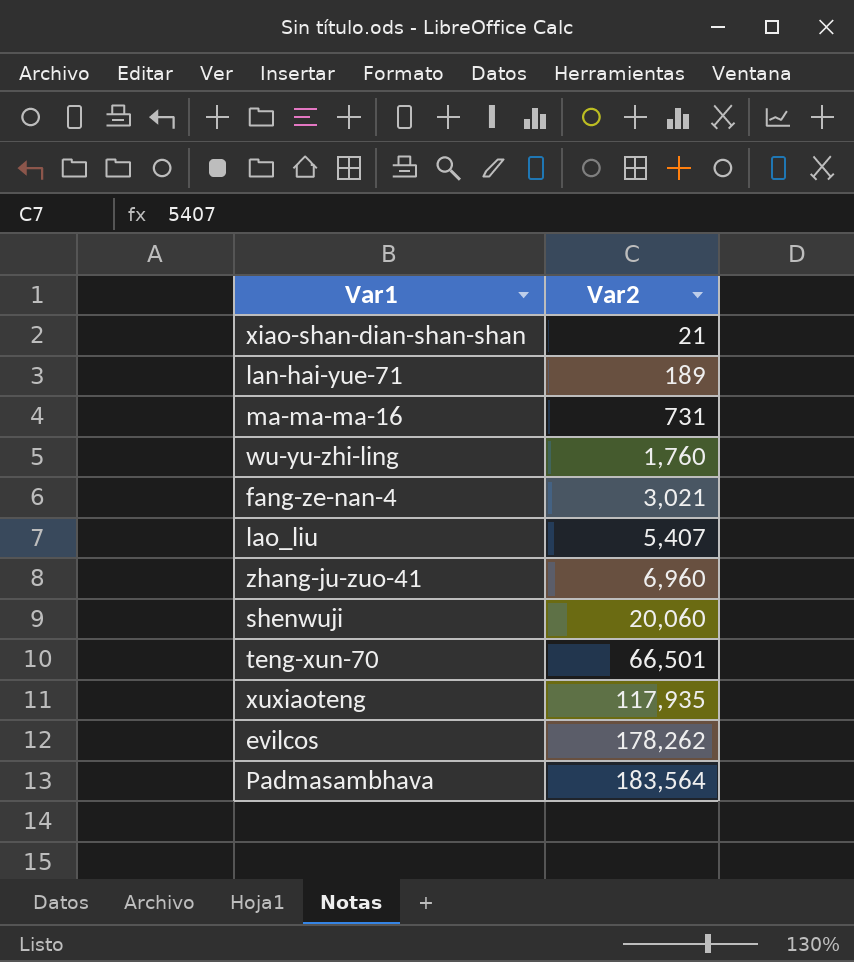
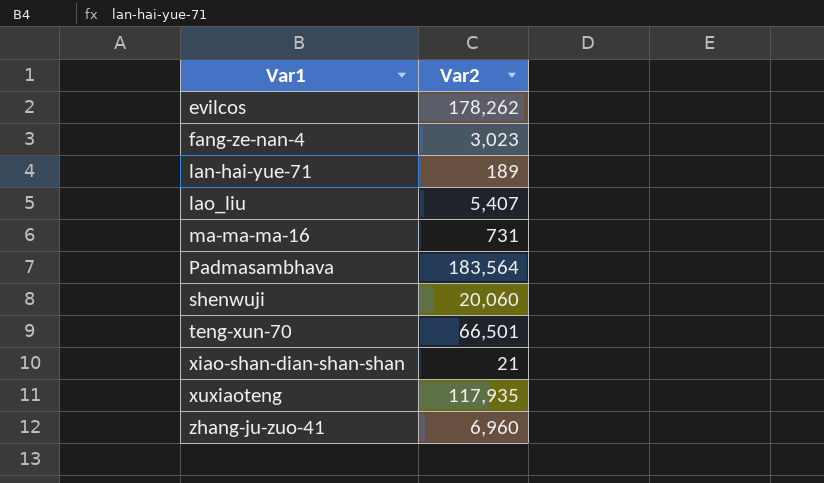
row order: Var2 ascending -> Var1 ascending
row wu-yu-zhi-ling: 1,760 -> none
fang-ze-nan-4 | Var2: 3,021 -> 3,023

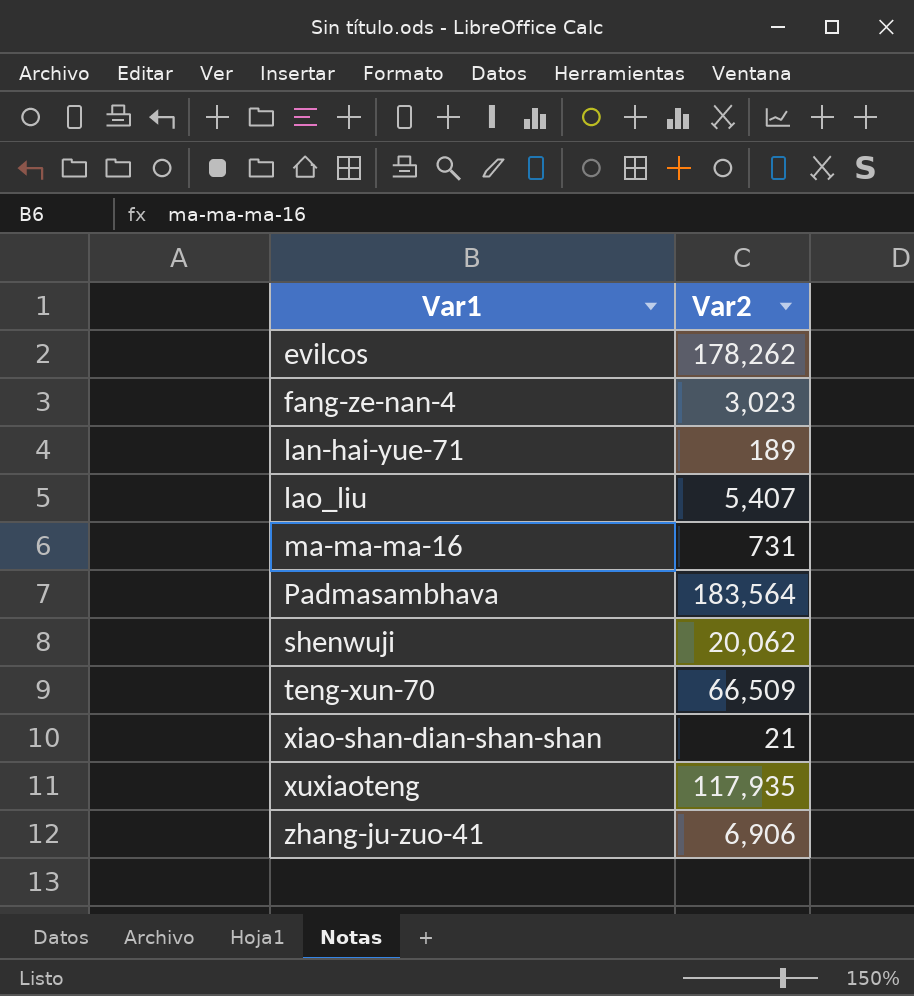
shenwuji | Var2: 20,060 -> 20,062
teng-xun-70 | Var2: 66,501 -> 66,509
zhang-ju-zuo-41 | Var2: 6,960 -> 6,906

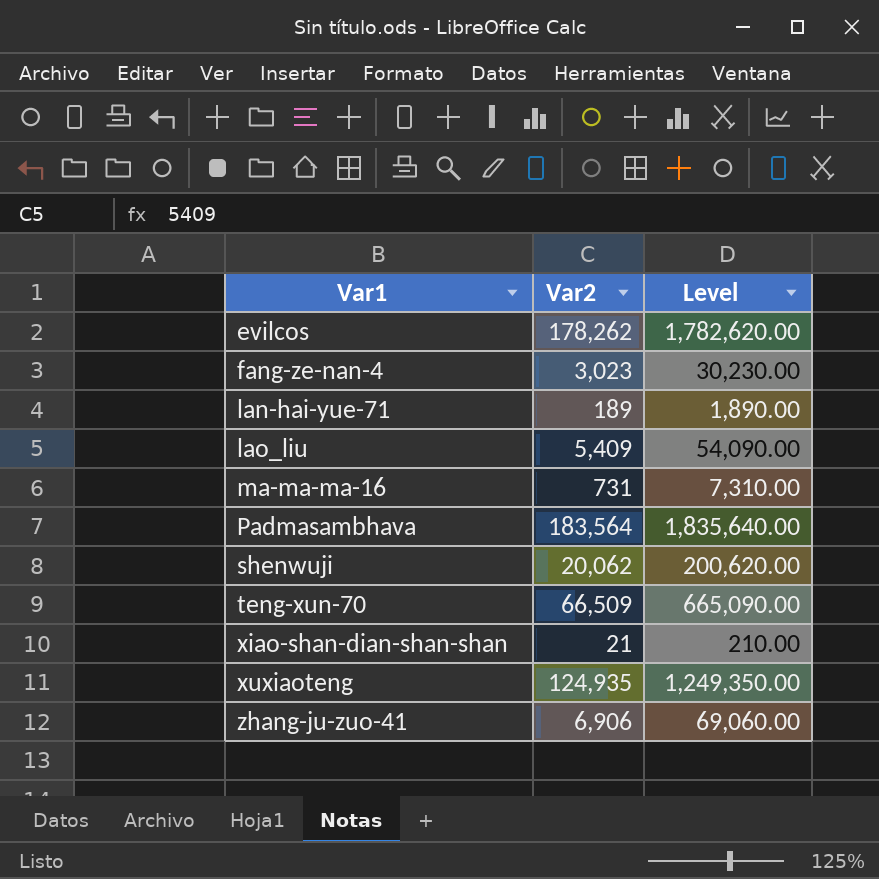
column Level | formula: none -> [Var2] * 10
lao_liu | Var2: 5,407 -> 5,409
xuxiaoteng | Var2: 117,935 -> 124,935

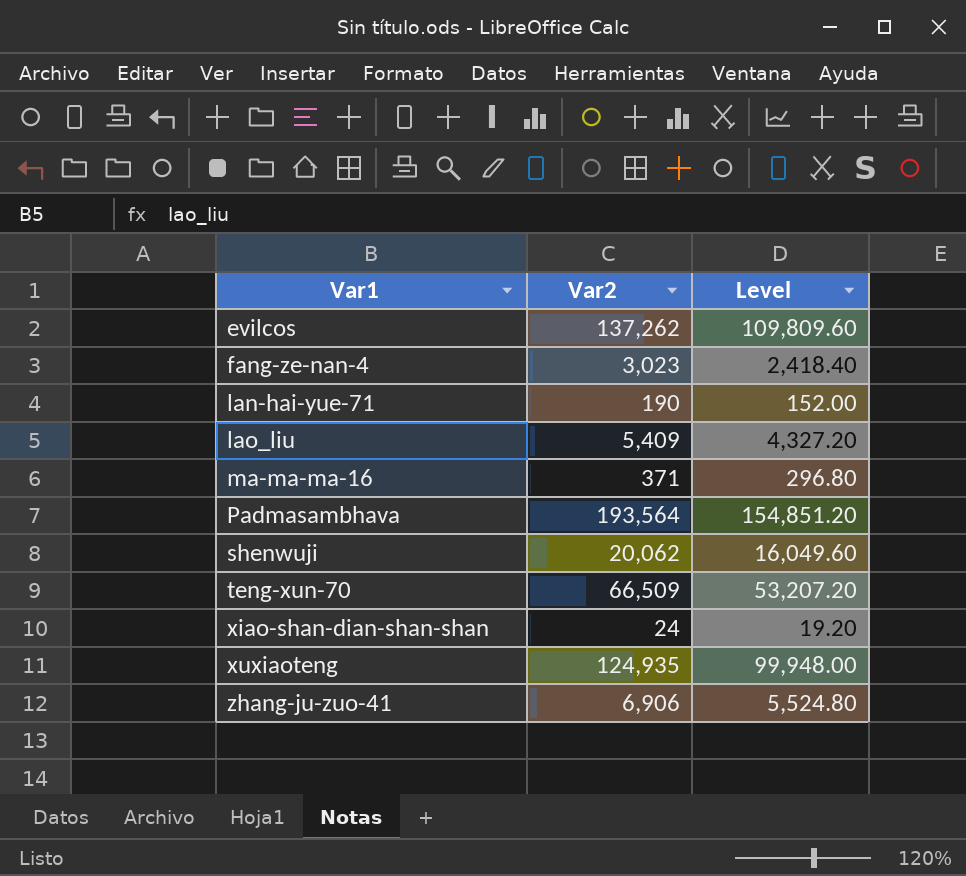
column Level | formula: [Var2] * 10 -> [Var2] * 0.8
evilcos | Var2: 178,262 -> 137,262
lan-hai-yue-71 | Var2: 189 -> 190
ma-ma-ma-16 | Var2: 731 -> 371
Padmasambhava | Var2: 183,564 -> 193,564
xiao-shan-dian-shan-shan | Var2: 21 -> 24

